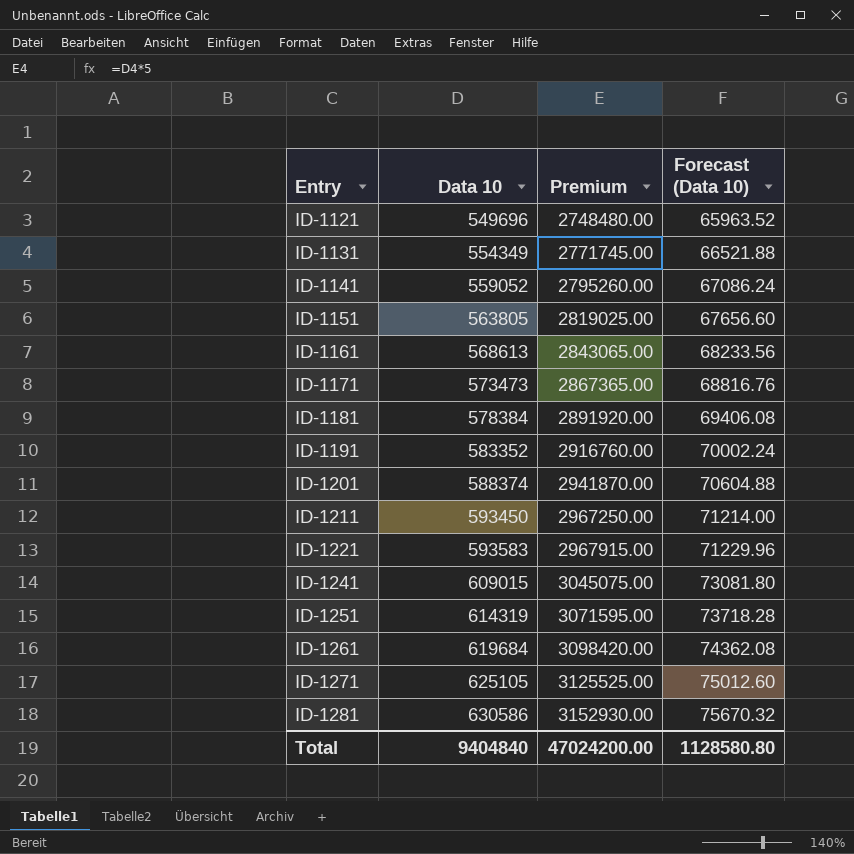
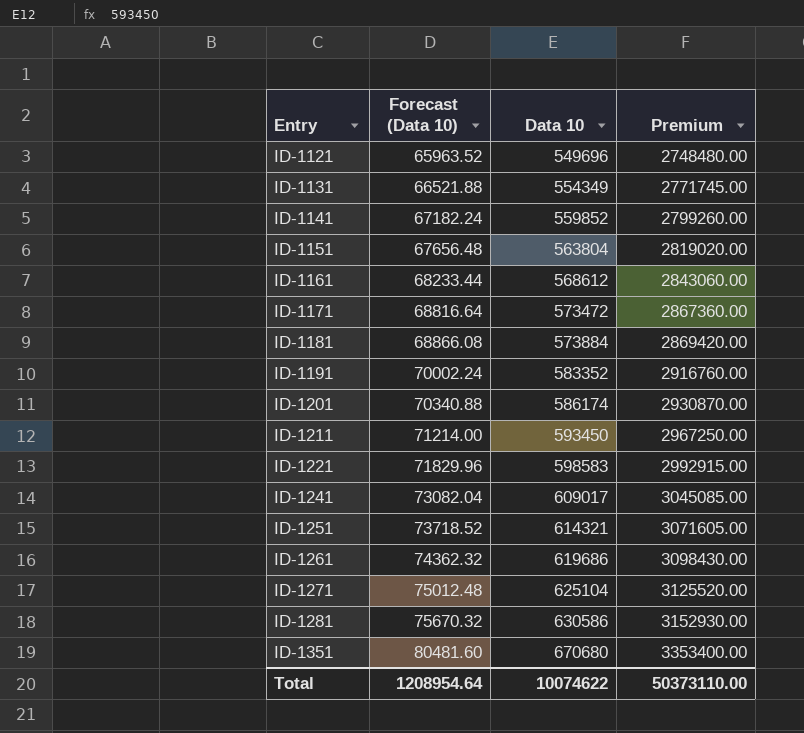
column Forecast (Data 10) | position: 4 -> 2
ID-1141 | Forecast (Data 10): 67086.24 -> 67182.24
ID-1141 | Data 10: 559052 -> 559852
ID-1141 | Premium: 2795260.00 -> 2799260.00
ID-1151 | Forecast (Data 10): 67656.60 -> 67656.48
ID-1151 | Data 10: 563805 -> 563804
ID-1151 | Premium: 2819025.00 -> 2819020.00
ID-1161 | Forecast (Data 10): 68233.56 -> 68233.44
ID-1161 | Data 10: 568613 -> 568612
ID-1161 | Premium: 2843065.00 -> 2843060.00
ID-1171 | Forecast (Data 10): 68816.76 -> 68816.64
ID-1171 | Data 10: 573473 -> 573472
ID-1171 | Premium: 2867365.00 -> 2867360.00
ID-1181 | Forecast (Data 10): 69406.08 -> 68866.08
ID-1181 | Data 10: 578384 -> 573884
ID-1181 | Premium: 2891920.00 -> 2869420.00
ID-1201 | Forecast (Data 10): 70604.88 -> 70340.88
ID-1201 | Data 10: 588374 -> 586174
ID-1201 | Premium: 2941870.00 -> 2930870.00
ID-1221 | Forecast (Data 10): 71229.96 -> 71829.96
ID-1221 | Data 10: 593583 -> 598583
ID-1221 | Premium: 2967915.00 -> 2992915.00
ID-1241 | Forecast (Data 10): 73081.80 -> 73082.04
ID-1241 | Data 10: 609015 -> 609017
ID-1241 | Premium: 3045075.00 -> 3045085.00
ID-1251 | Forecast (Data 10): 73718.28 -> 73718.52
ID-1251 | Data 10: 614319 -> 614321
ID-1251 | Premium: 3071595.00 -> 3071605.00
ID-1261 | Forecast (Data 10): 74362.08 -> 74362.32
ID-1261 | Data 10: 619684 -> 619686
ID-1261 | Premium: 3098420.00 -> 3098430.00
ID-1271 | Forecast (Data 10): 75012.60 -> 75012.48
ID-1271 | Data 10: 625105 -> 625104
ID-1271 | Premium: 3125525.00 -> 3125520.00
row ID-1351: none -> 80481.60 | 670680 | 3353400.00
Total | Forecast (Data 10): 1128580.80 -> 1208954.64
Total | Data 10: 9404840 -> 10074622
Total | Premium: 47024200.00 -> 50373110.00

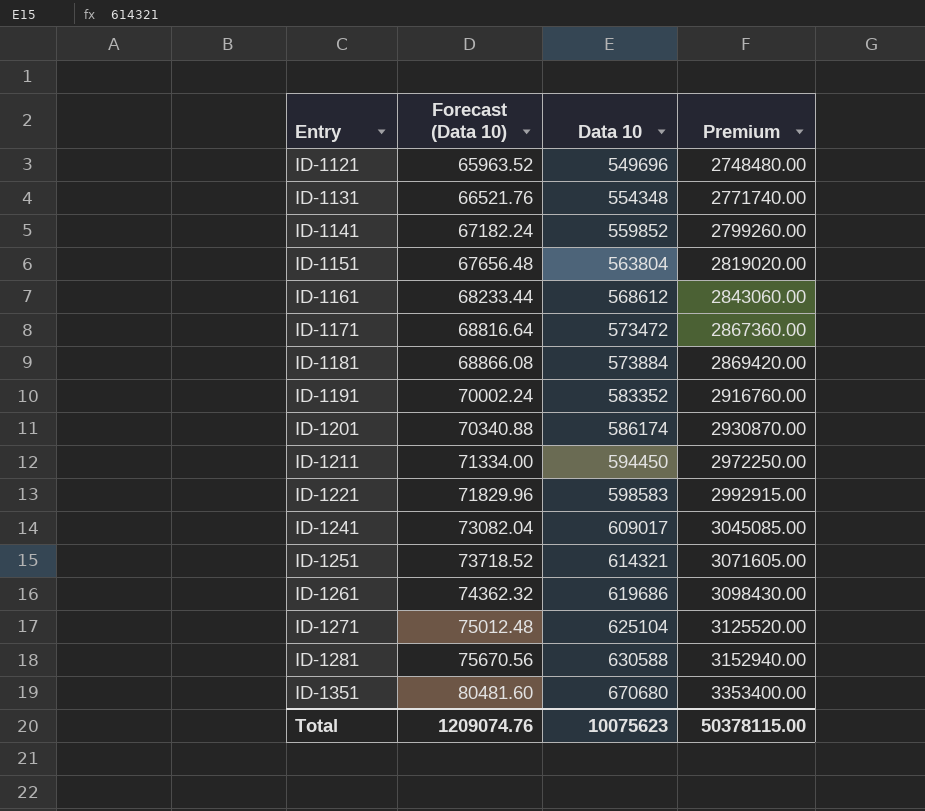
ID-1131 | Forecast (Data 10): 66521.88 -> 66521.76
ID-1131 | Data 10: 554349 -> 554348
ID-1131 | Premium: 2771745.00 -> 2771740.00
ID-1211 | Forecast (Data 10): 71214.00 -> 71334.00
ID-1211 | Data 10: 593450 -> 594450
ID-1211 | Premium: 2967250.00 -> 2972250.00
ID-1281 | Forecast (Data 10): 75670.32 -> 75670.56
ID-1281 | Data 10: 630586 -> 630588
ID-1281 | Premium: 3152930.00 -> 3152940.00
Total | Forecast (Data 10): 1208954.64 -> 1209074.76
Total | Data 10: 10074622 -> 10075623
Total | Premium: 50373110.00 -> 50378115.00

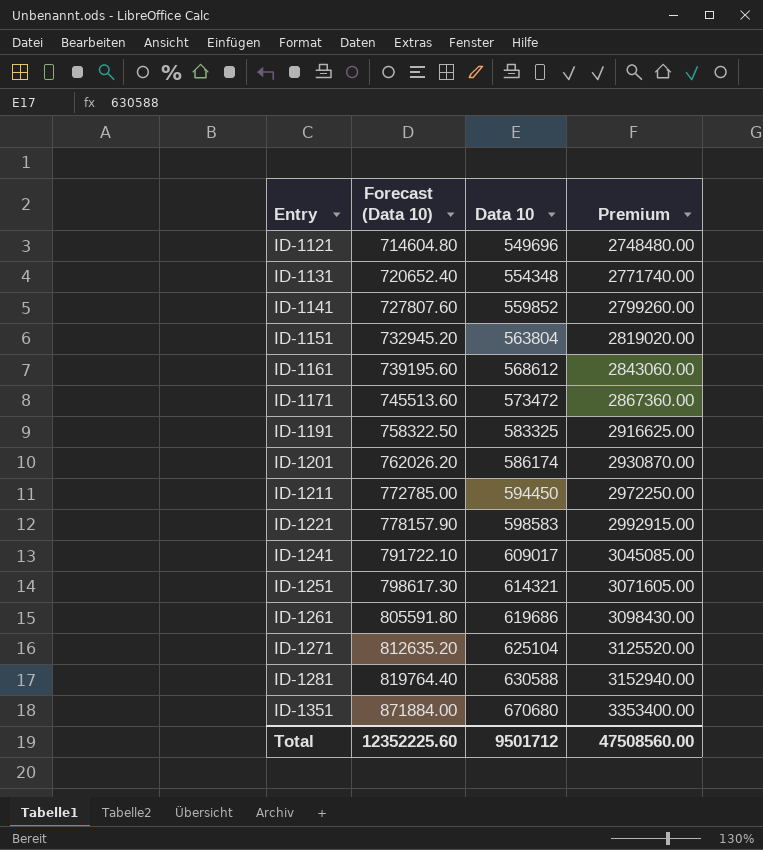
column Forecast (Data 10) | formula: [Data 10] * 0.12 -> [Data 10] * 1.3
row ID-1181: 68866.08 | 573884 | 2869420.00 -> none
ID-1191 | Data 10: 583352 -> 583325
ID-1191 | Premium: 2916760.00 -> 2916625.00
Total | Forecast (Data 10): 1209074.76 -> 12352225.60
Total | Data 10: 10075623 -> 9501712
Total | Premium: 50378115.00 -> 47508560.00

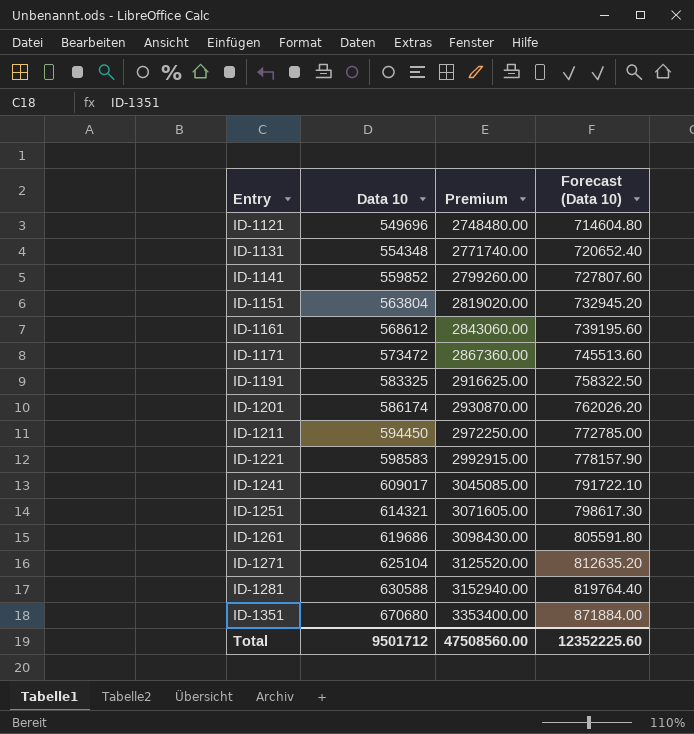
column Forecast (Data 10) | position: 2 -> 4

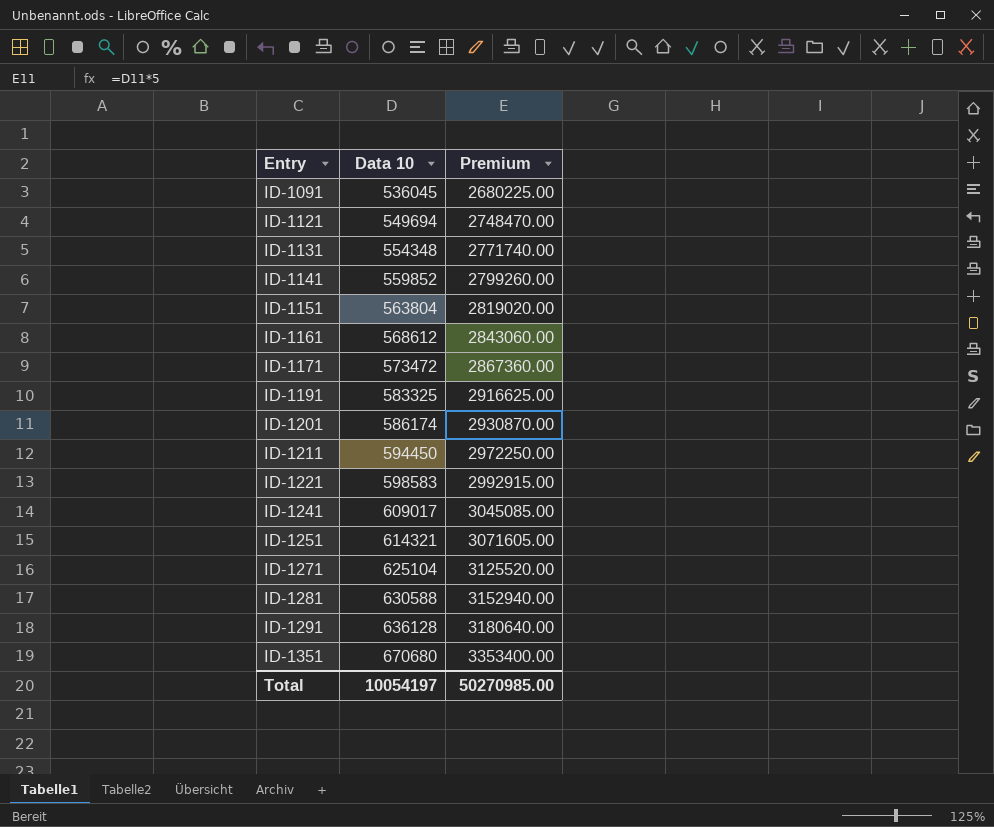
column Forecast (Data 10) | formula: [Data 10] * 1.3 -> none
row ID-1261: 619686 | 3098430.00 | 805591.80 -> none
row ID-1091: none -> 536045 | 2680225.00
ID-1121 | Data 10: 549696 -> 549694
ID-1121 | Premium: 2748480.00 -> 2748470.00
row ID-1291: none -> 636128 | 3180640.00
Total | Data 10: 9501712 -> 10054197
Total | Premium: 47508560.00 -> 50270985.00

